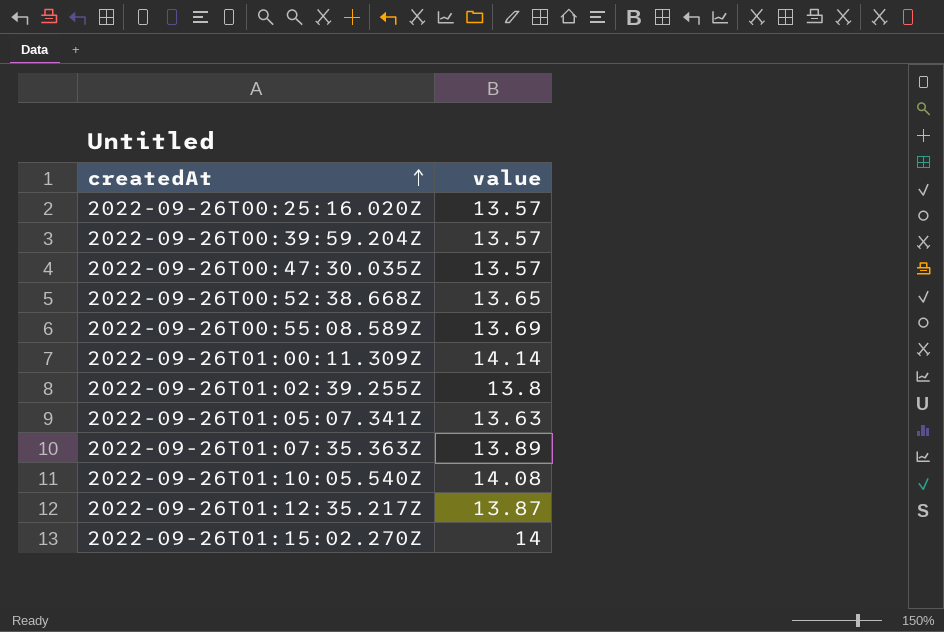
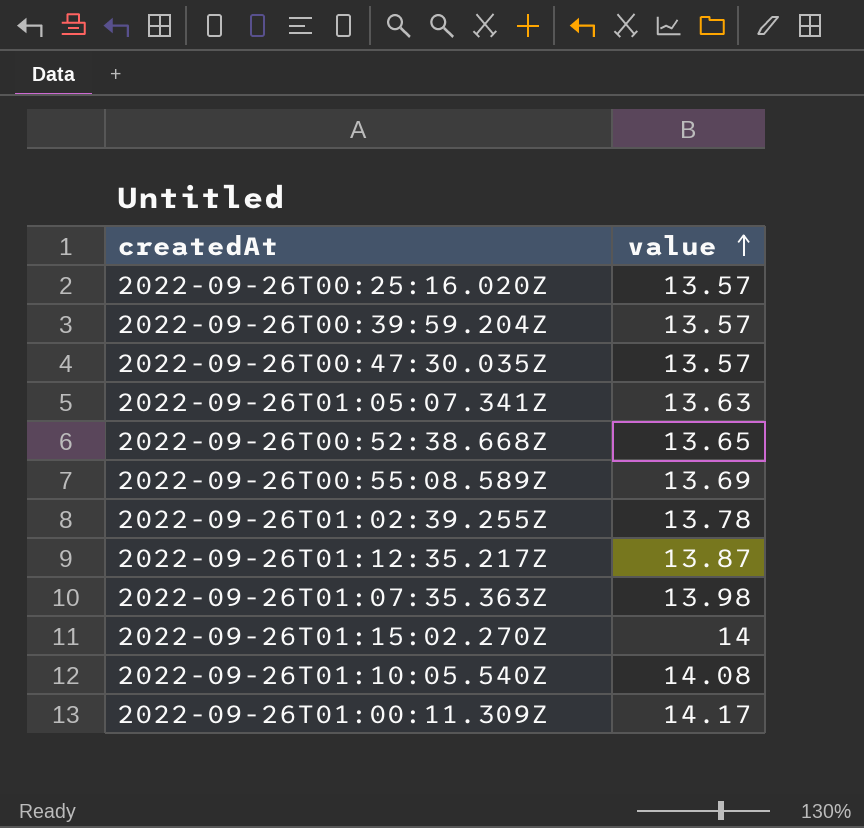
row order: createdAt ascending -> value ascending
2022-09-26T01:02:39.255Z | value: 13.8 -> 13.78
2022-09-26T01:07:35.363Z | value: 13.89 -> 13.98
2022-09-26T01:00:11.309Z | value: 14.14 -> 14.17

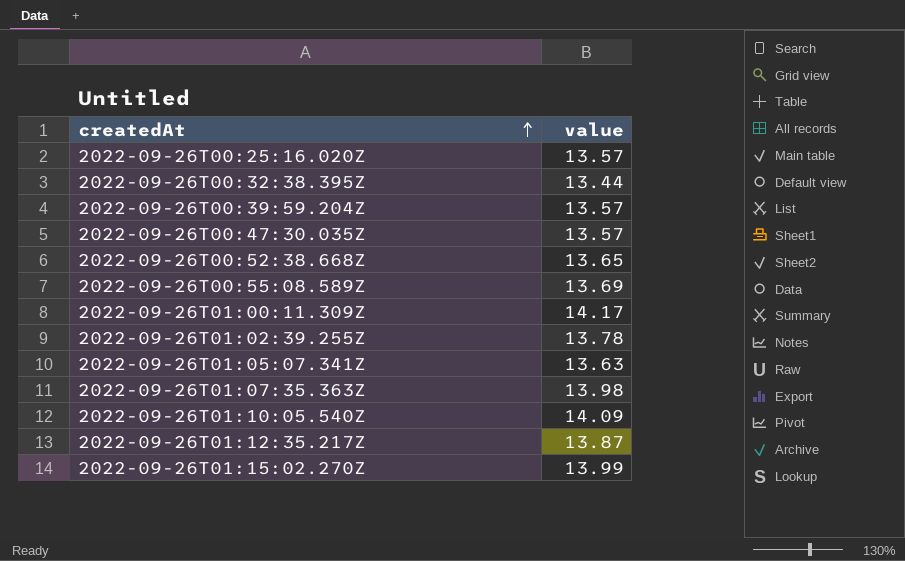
row order: value ascending -> createdAt ascending
row 2022-09-26T00:32:38.395Z: none -> 13.44
2022-09-26T01:10:05.540Z | value: 14.08 -> 14.09
2022-09-26T01:15:02.270Z | value: 14 -> 13.99

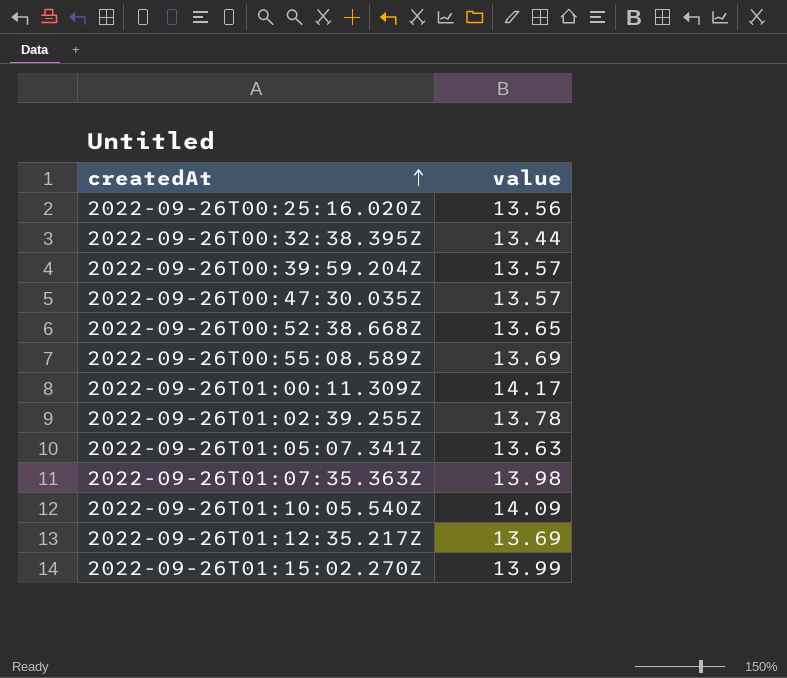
2022-09-26T00:25:16.020Z | value: 13.57 -> 13.56
2022-09-26T01:12:35.217Z | value: 13.87 -> 13.69

